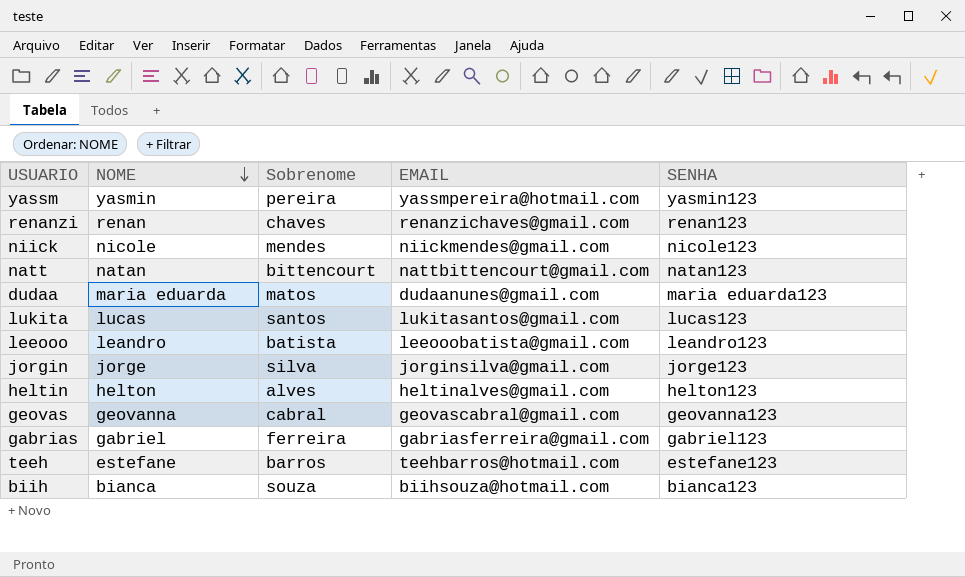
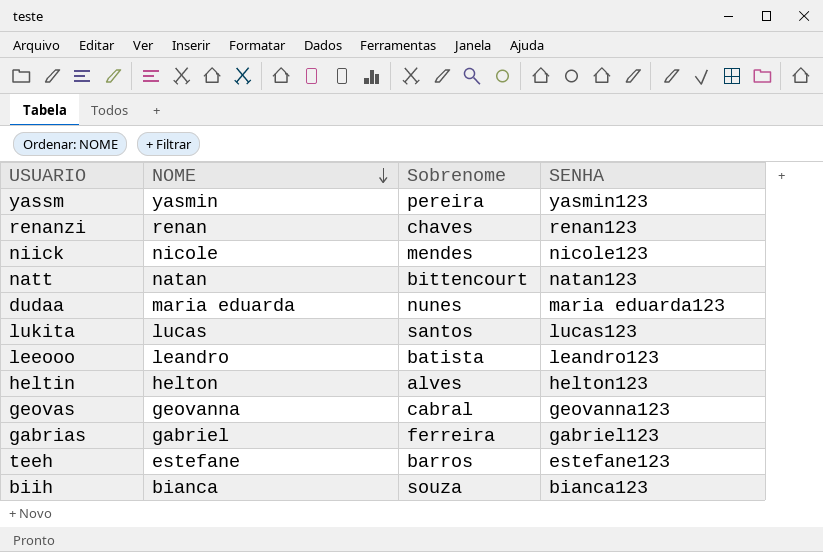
column EMAIL | position: 4 -> none
row jorgin: jorge | silva | jorginsilva@gmail.com | jorge123 -> none
dudaa | Sobrenome: matos -> nunes

